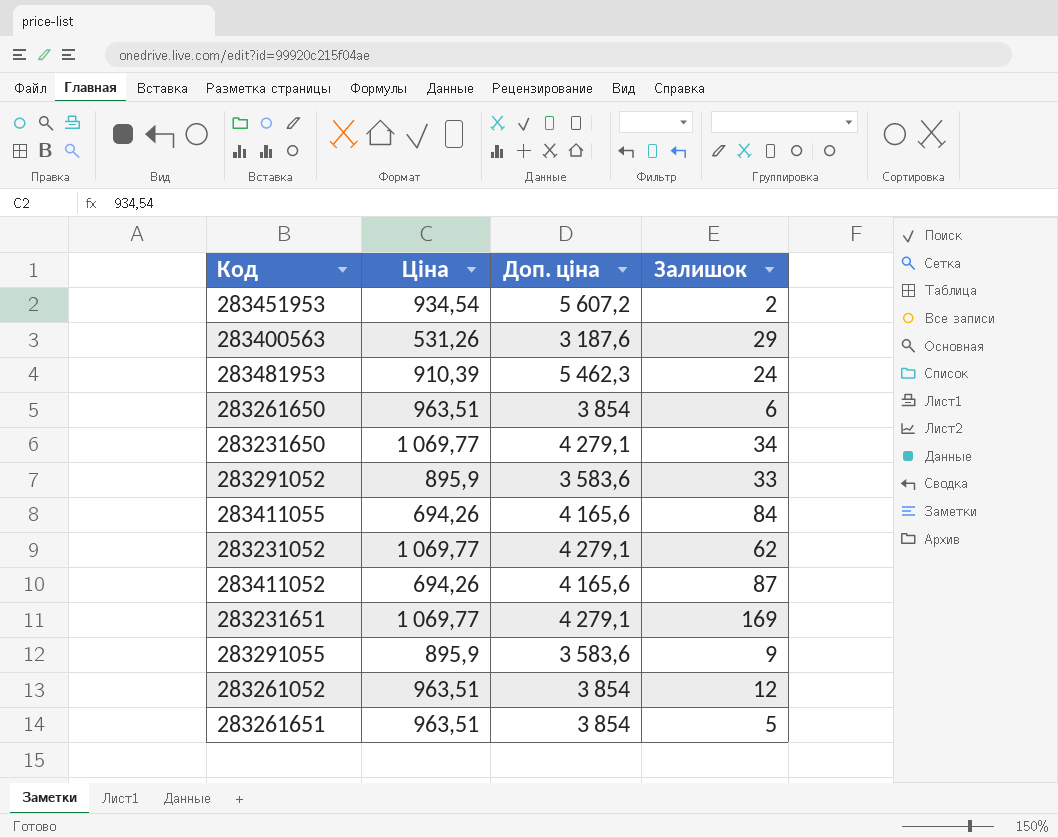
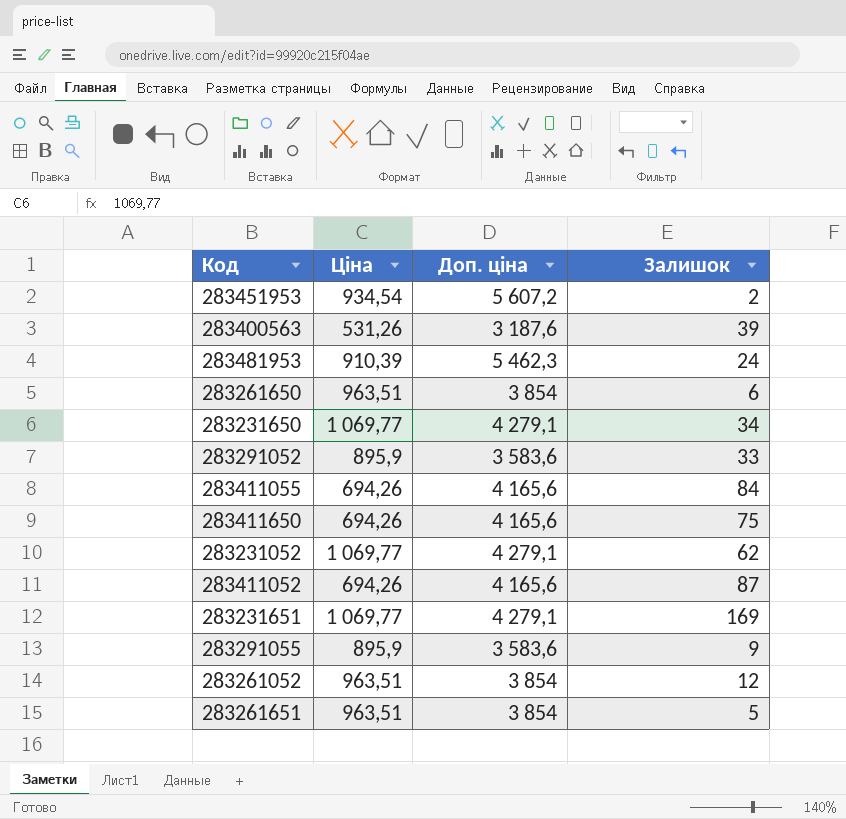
283400563 | Залишок: 29 -> 39
row 283411650: none -> 694,26 | 4 165,6 | 75

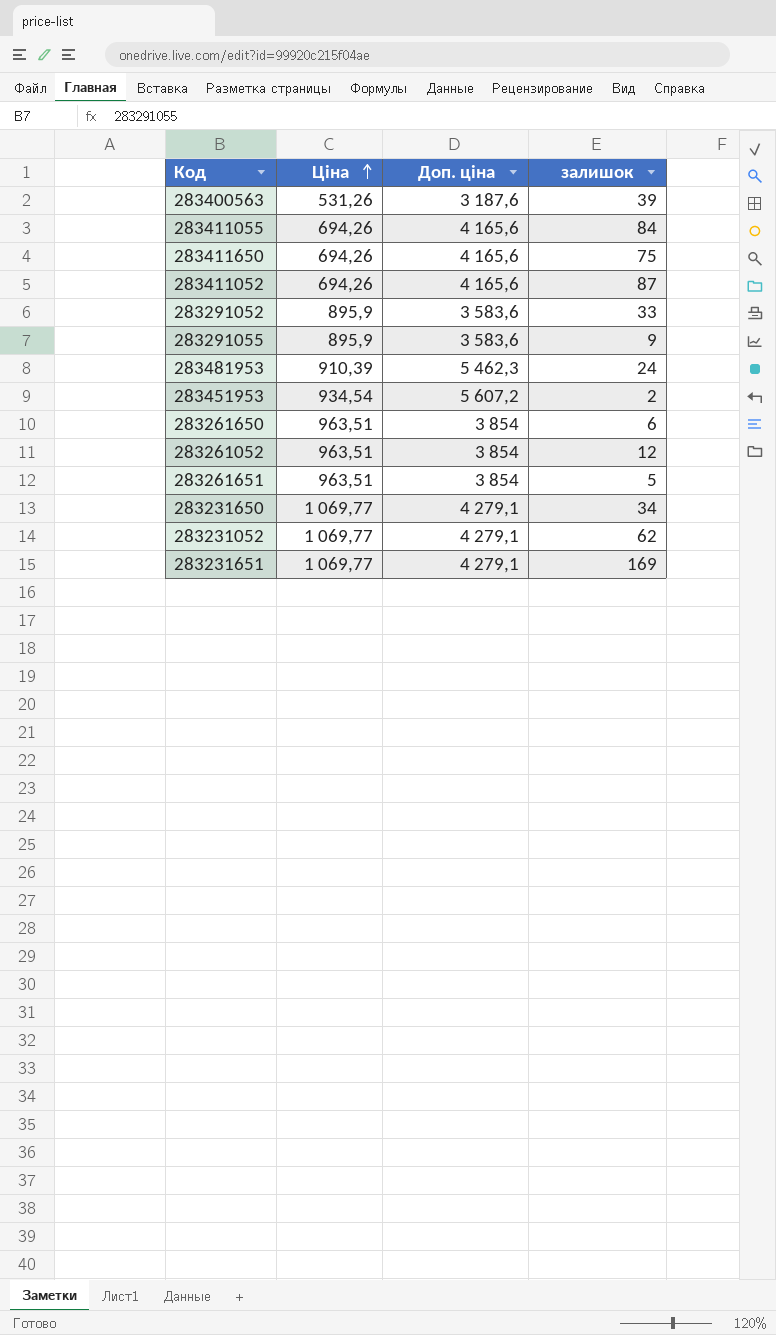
row order: none -> Ціна ascending
column name: Залишок -> залишок

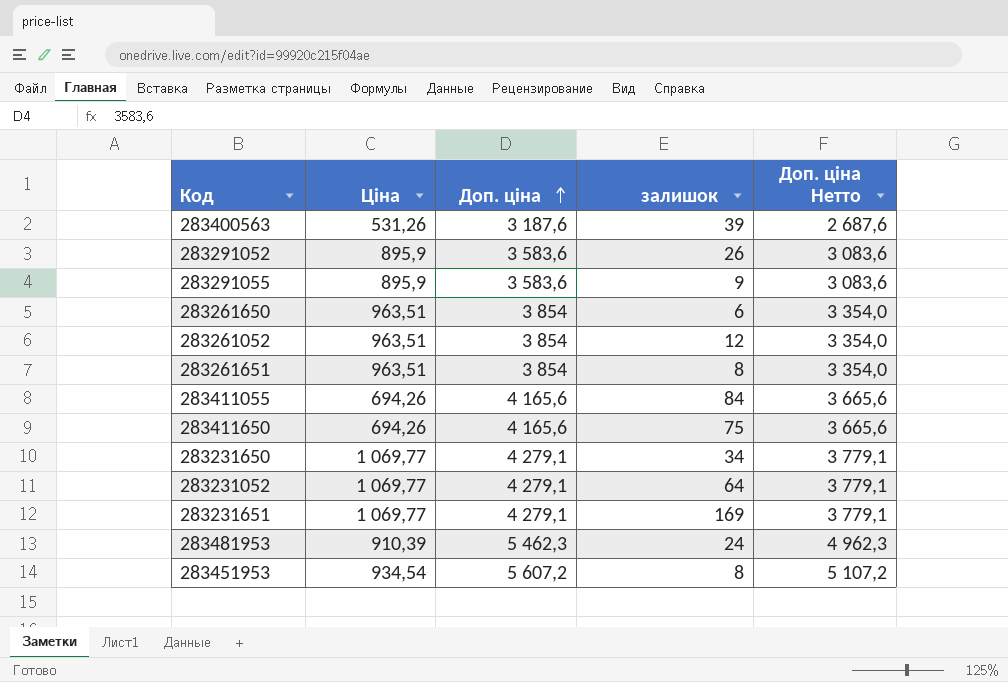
row order: Ціна ascending -> Доп. ціна ascending
column Доп. ціна Нетто | formula: none -> [Доп. ціна] - 500
row 283411052: 694,26 | 4 165,6 | 87 -> none
283291052 | залишок: 33 -> 26
283261651 | залишок: 5 -> 8
283231052 | залишок: 62 -> 64
283451953 | залишок: 2 -> 8

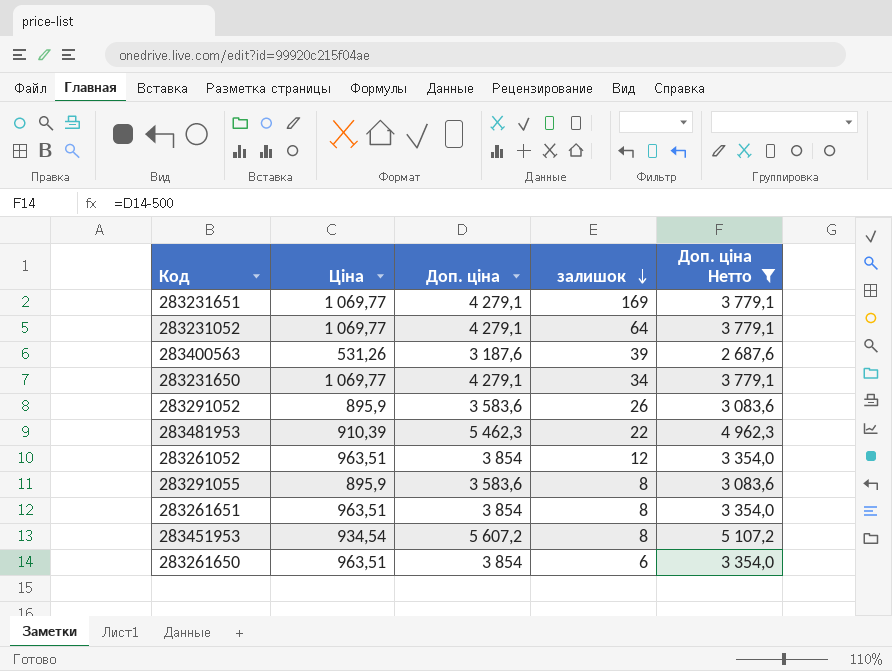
filter: none -> Доп. ціна Нетто != 3 665,6
row order: Доп. ціна ascending -> залишок descending
283481953 | залишок: 24 -> 22
283291055 | залишок: 9 -> 8

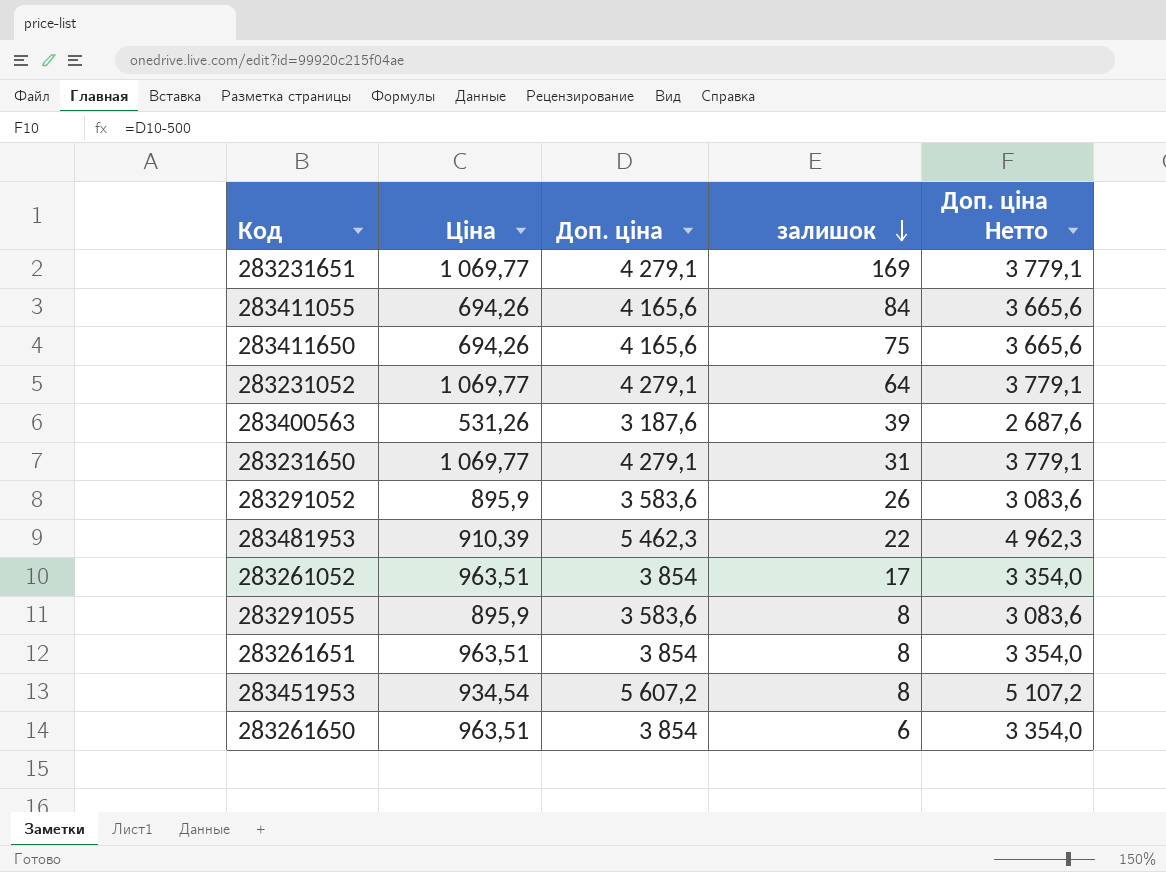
filter: Доп. ціна Нетто != 3 665,6 -> none
283231650 | залишок: 34 -> 31
283261052 | залишок: 12 -> 17

